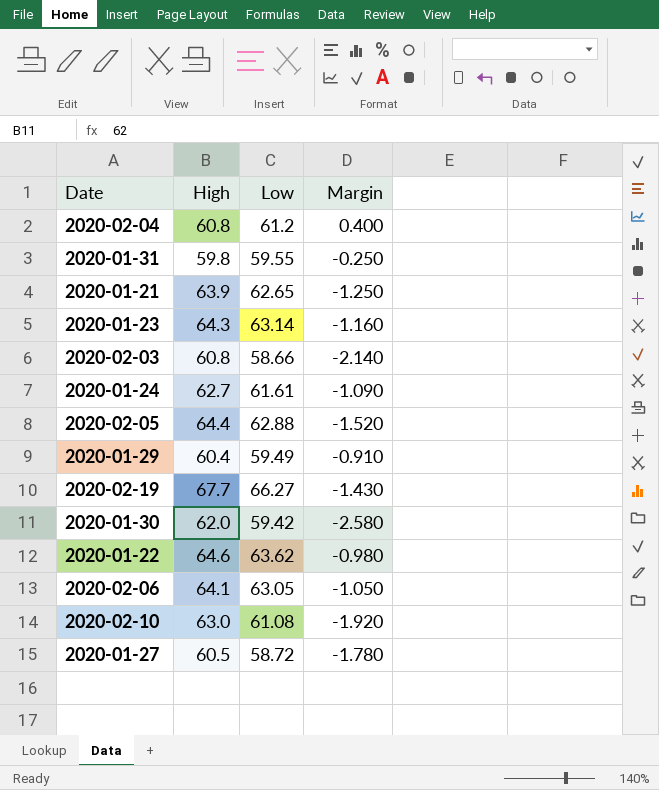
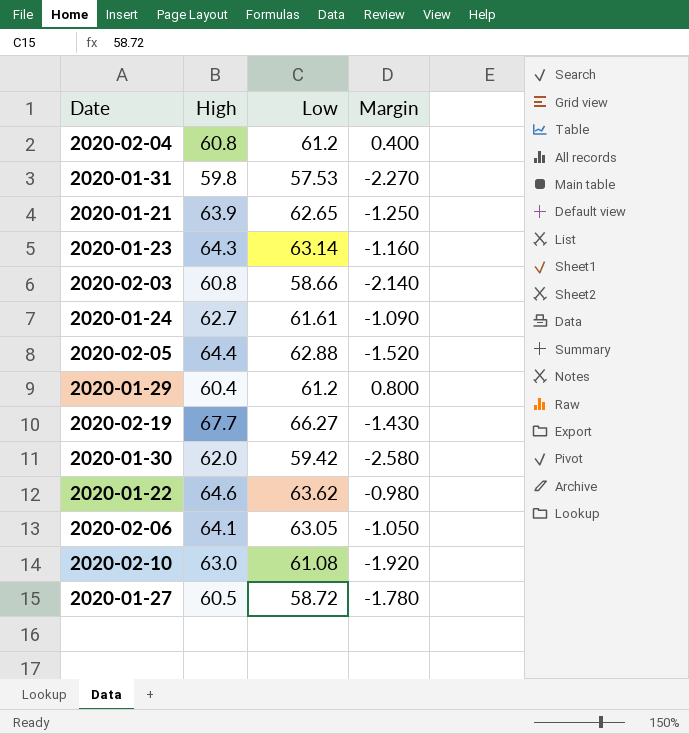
2020-01-31 | Low: 59.55 -> 57.53
2020-01-31 | Margin: -0.250 -> -2.270
2020-01-29 | Low: 59.49 -> 61.2
2020-01-29 | Margin: -0.910 -> 0.800

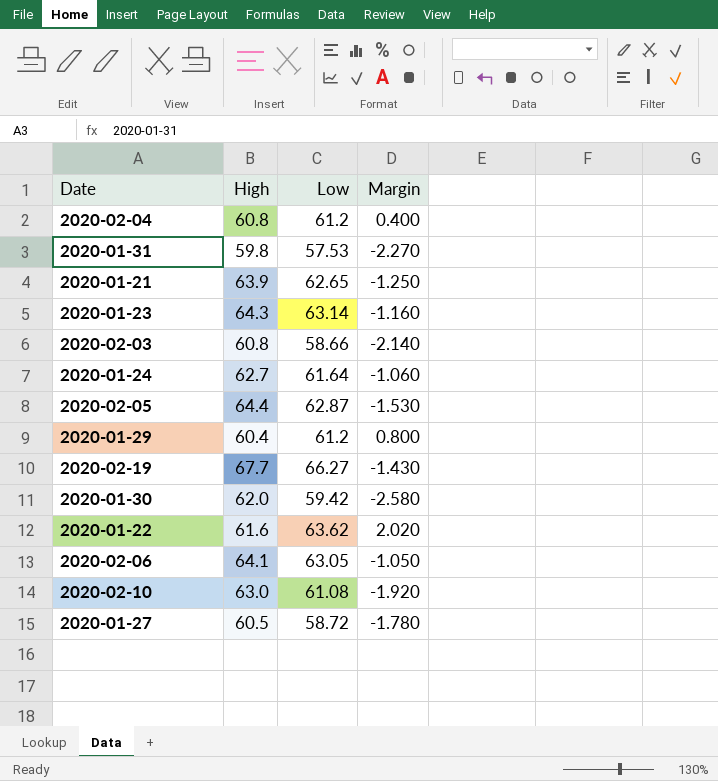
2020-01-24 | Low: 61.61 -> 61.64
2020-01-24 | Margin: -1.090 -> -1.060
2020-02-05 | Low: 62.88 -> 62.87
2020-02-05 | Margin: -1.520 -> -1.530
2020-01-22 | High: 64.6 -> 61.6
2020-01-22 | Margin: -0.980 -> 2.020

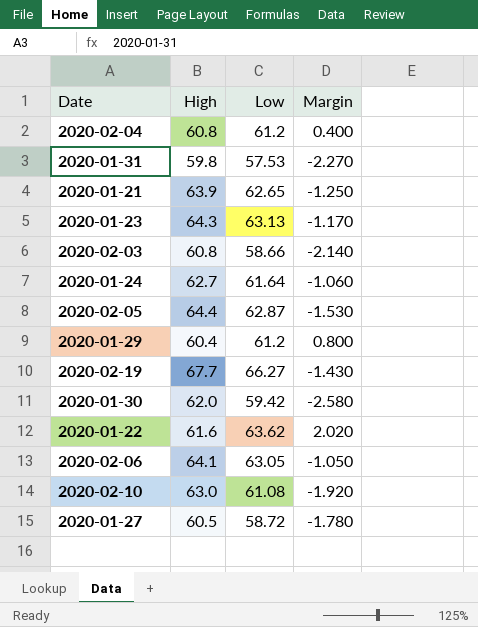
2020-01-23 | Low: 63.14 -> 63.13
2020-01-23 | Margin: -1.160 -> -1.170

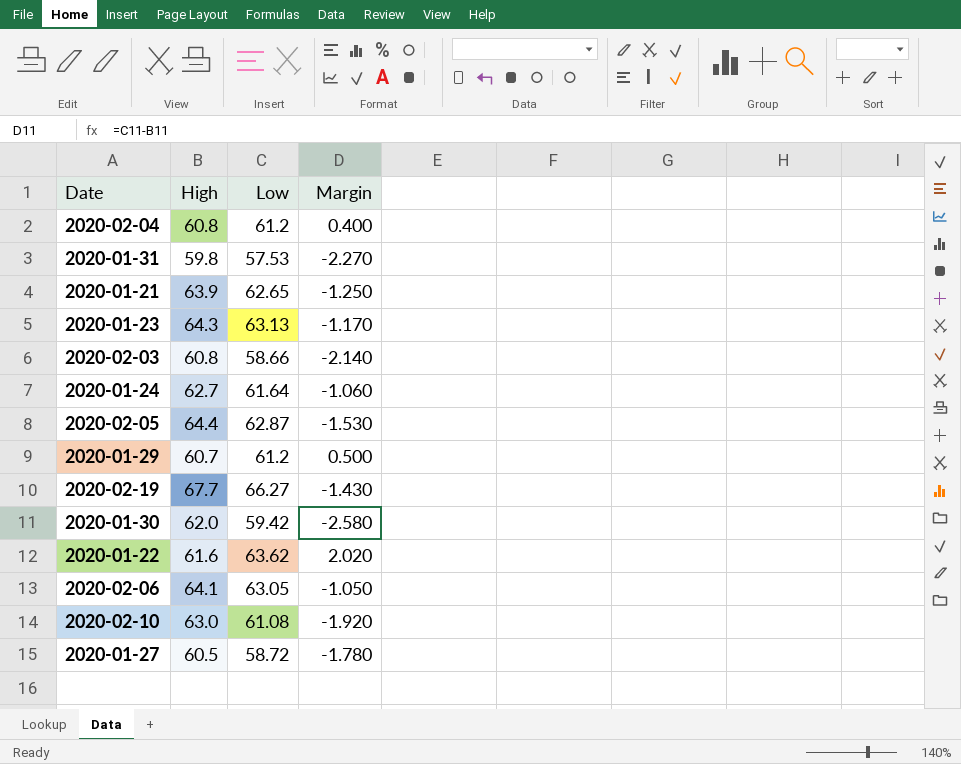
2020-01-29 | High: 60.4 -> 60.7
2020-01-29 | Margin: 0.800 -> 0.500

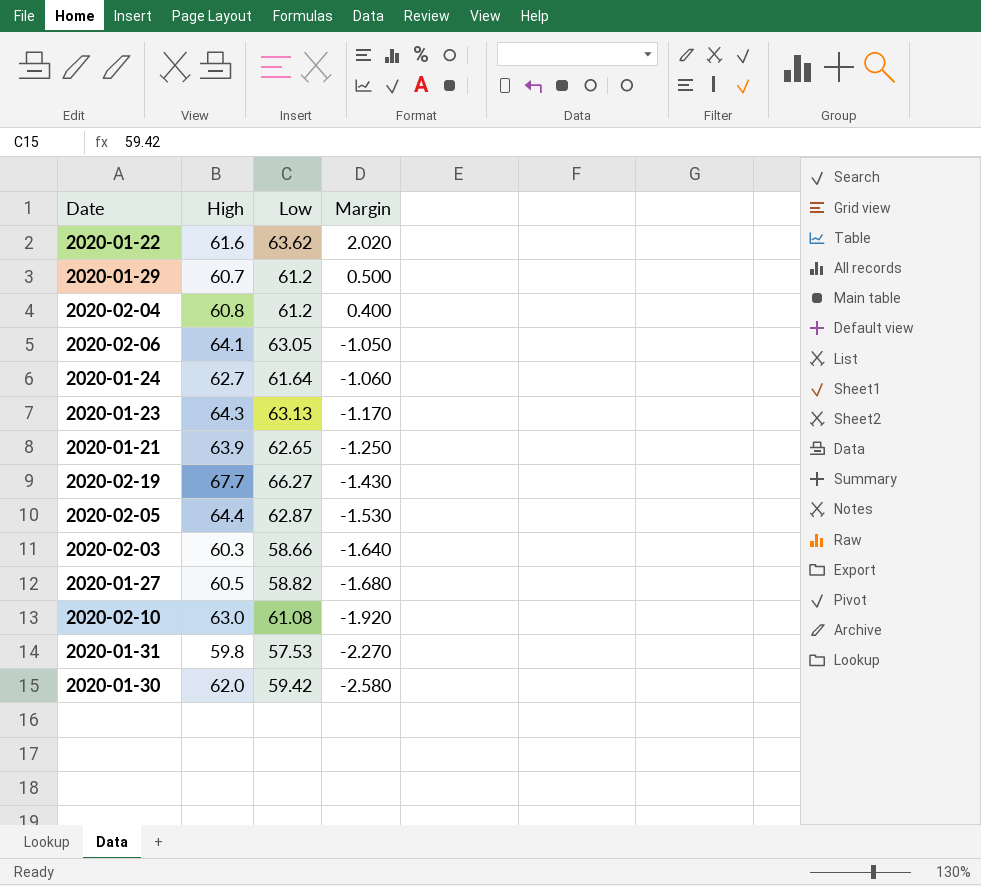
row order: none -> Margin descending
2020-02-03 | High: 60.8 -> 60.3
2020-02-03 | Margin: -2.140 -> -1.640
2020-01-27 | Low: 58.72 -> 58.82
2020-01-27 | Margin: -1.780 -> -1.680

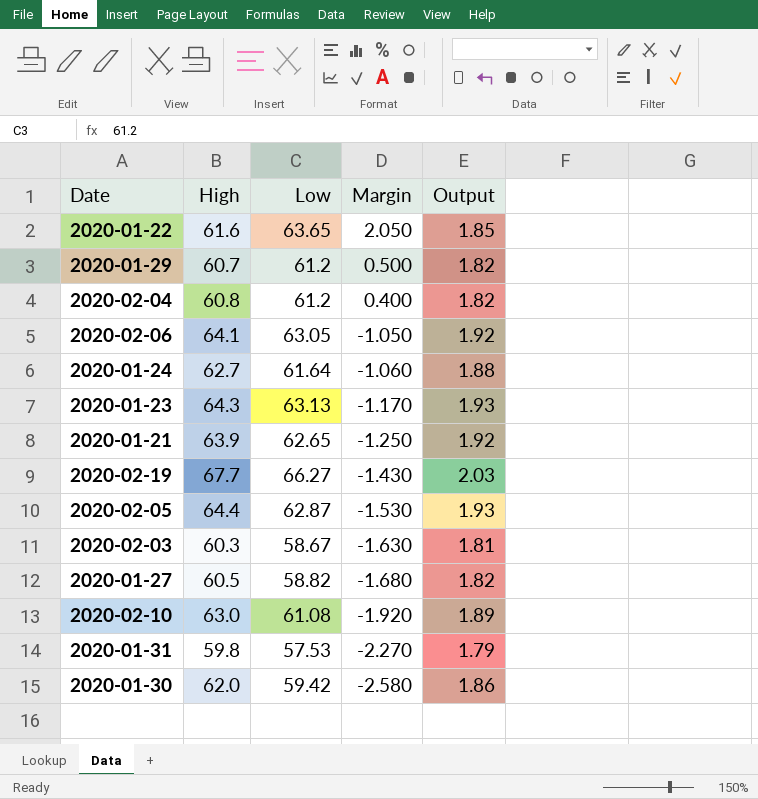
column Output | formula: none -> [High] * 0.03
2020-01-22 | Low: 63.62 -> 63.65
2020-01-22 | Margin: 2.020 -> 2.050
2020-02-03 | Low: 58.66 -> 58.67
2020-02-03 | Margin: -1.640 -> -1.630

